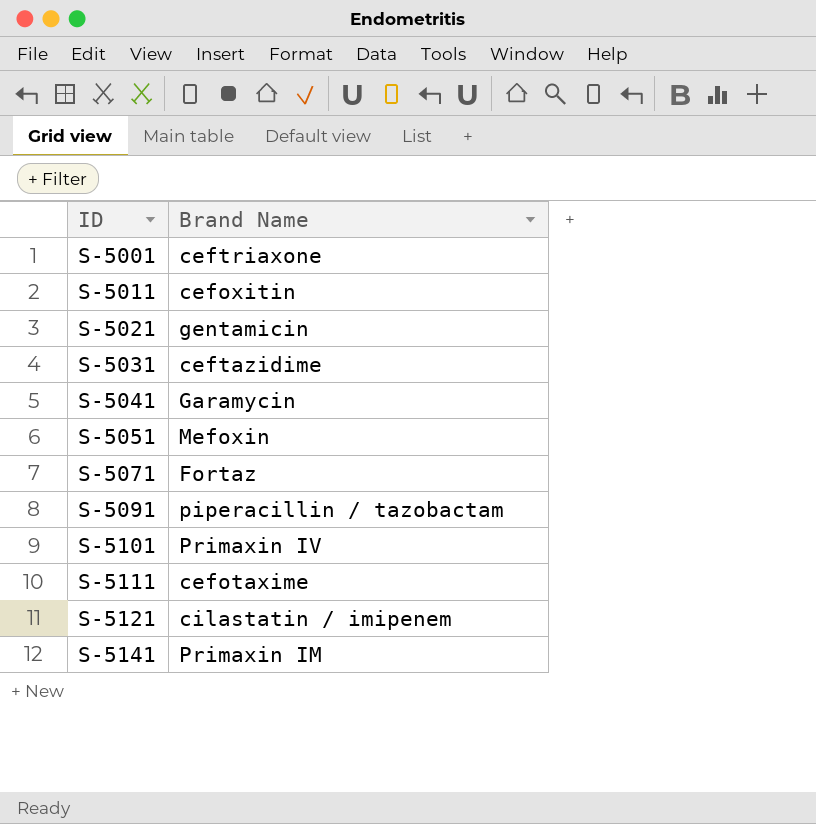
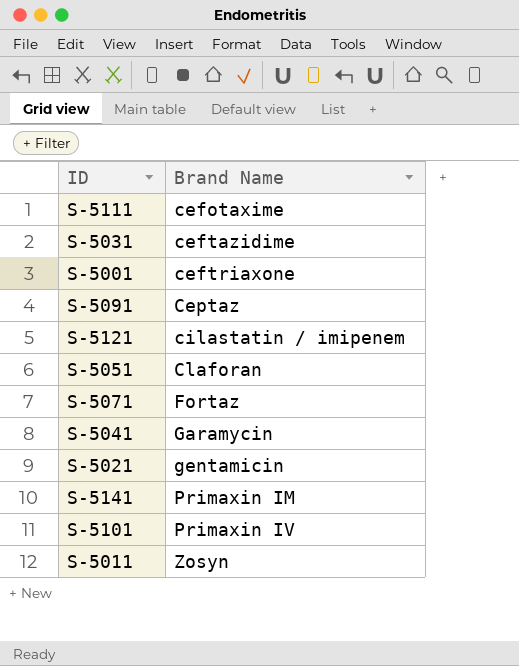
row order: ID ascending -> Brand Name ascending
S-5091 | Brand Name: piperacillin / tazobactam -> Ceptaz
S-5051 | Brand Name: Mefoxin -> Claforan
S-5011 | Brand Name: cefoxitin -> Zosyn

